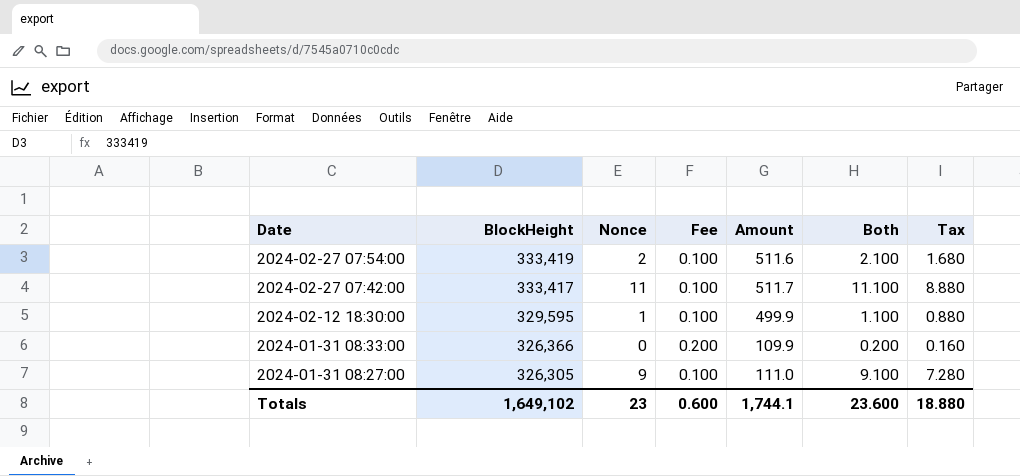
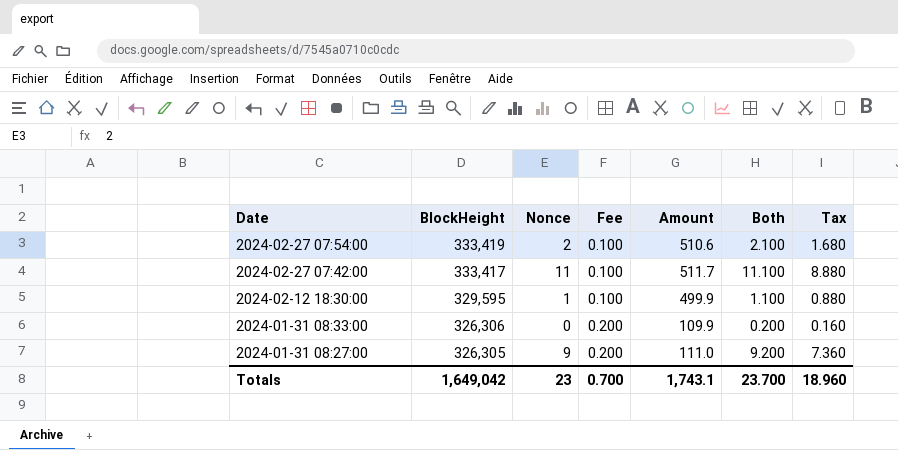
2024-02-27 07:54:00 | Amount: 511.6 -> 510.6
2024-01-31 08:33:00 | BlockHeight: 326,366 -> 326,306
2024-01-31 08:27:00 | Fee: 0.100 -> 0.200
2024-01-31 08:27:00 | Both: 9.100 -> 9.200
2024-01-31 08:27:00 | Tax: 7.280 -> 7.360
Totals | BlockHeight: 1,649,102 -> 1,649,042
Totals | Fee: 0.600 -> 0.700
Totals | Amount: 1,744.1 -> 1,743.1
Totals | Both: 23.600 -> 23.700
Totals | Tax: 18.880 -> 18.960

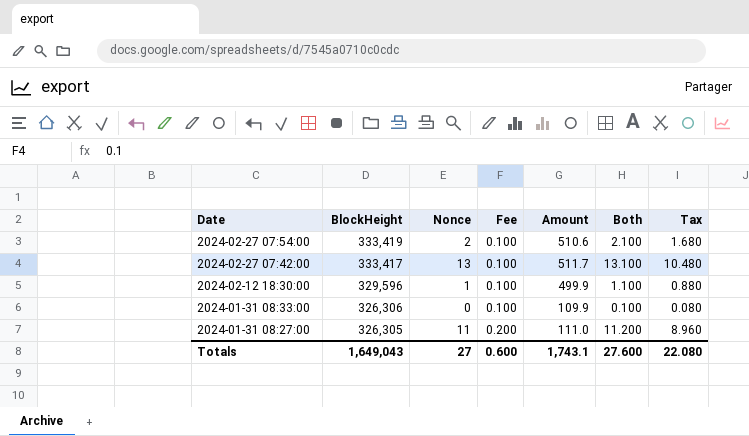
2024-02-27 07:42:00 | Nonce: 11 -> 13
2024-02-27 07:42:00 | Both: 11.100 -> 13.100
2024-02-27 07:42:00 | Tax: 8.880 -> 10.480
2024-02-12 18:30:00 | BlockHeight: 329,595 -> 329,596
2024-01-31 08:33:00 | Fee: 0.200 -> 0.100
2024-01-31 08:33:00 | Both: 0.200 -> 0.100
2024-01-31 08:33:00 | Tax: 0.160 -> 0.080
2024-01-31 08:27:00 | Nonce: 9 -> 11
2024-01-31 08:27:00 | Both: 9.200 -> 11.200
2024-01-31 08:27:00 | Tax: 7.360 -> 8.960
Totals | BlockHeight: 1,649,042 -> 1,649,043
Totals | Nonce: 23 -> 27
Totals | Fee: 0.700 -> 0.600
Totals | Both: 23.700 -> 27.600
Totals | Tax: 18.960 -> 22.080

